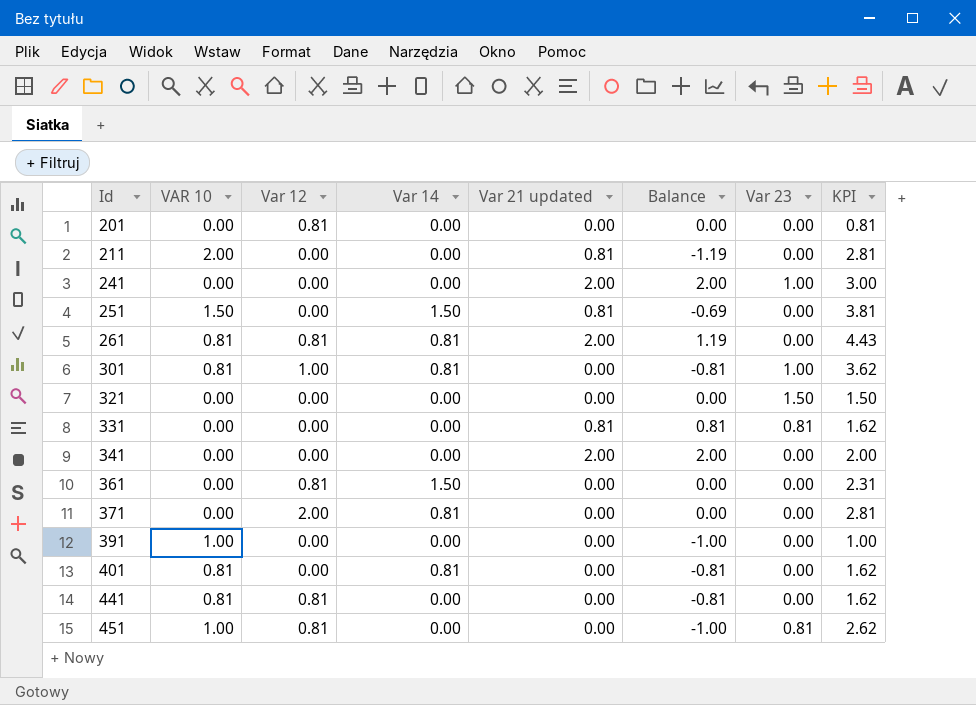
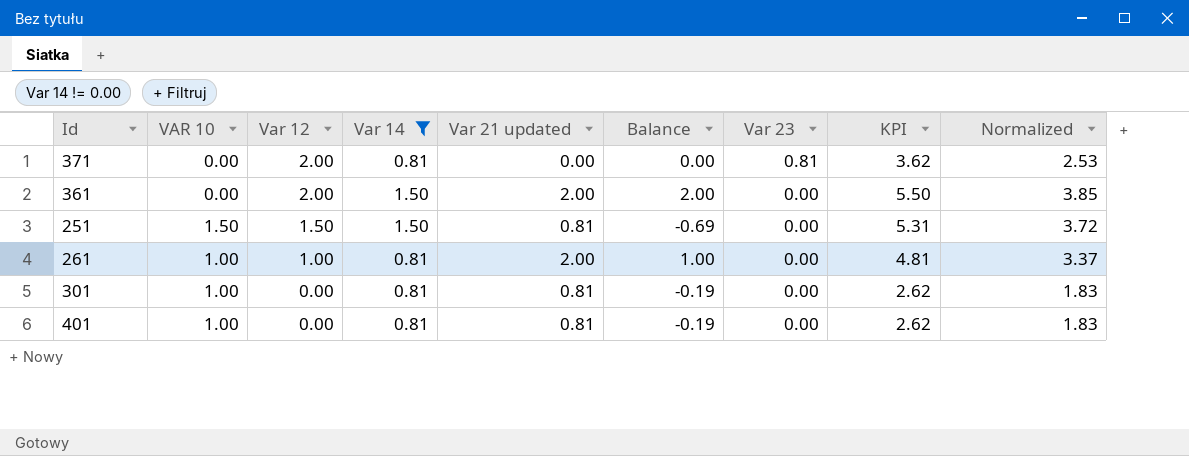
filter: none -> Var 14 != 0.00
row order: Id ascending -> Var 12 descending
column Normalized | formula: none -> [KPI] * 0.7
371 | Var 23: 0.00 -> 0.81
371 | KPI: 2.81 -> 3.62
361 | Var 12: 0.81 -> 2.00
361 | Var 21 updated: 0.00 -> 2.00
361 | Balance: 0.00 -> 2.00
361 | KPI: 2.31 -> 5.50
251 | Var 12: 0.00 -> 1.50
251 | KPI: 3.81 -> 5.31
261 | VAR 10: 0.81 -> 1.00
261 | Var 12: 0.81 -> 1.00
261 | Balance: 1.19 -> 1.00
261 | KPI: 4.43 -> 4.81
301 | VAR 10: 0.81 -> 1.00
301 | Var 12: 1.00 -> 0.00
301 | Var 21 updated: 0.00 -> 0.81
301 | Balance: -0.81 -> -0.19
301 | Var 23: 1.00 -> 0.00
301 | KPI: 3.62 -> 2.62
401 | VAR 10: 0.81 -> 1.00
401 | Var 21 updated: 0.00 -> 0.81
401 | Balance: -0.81 -> -0.19
401 | KPI: 1.62 -> 2.62

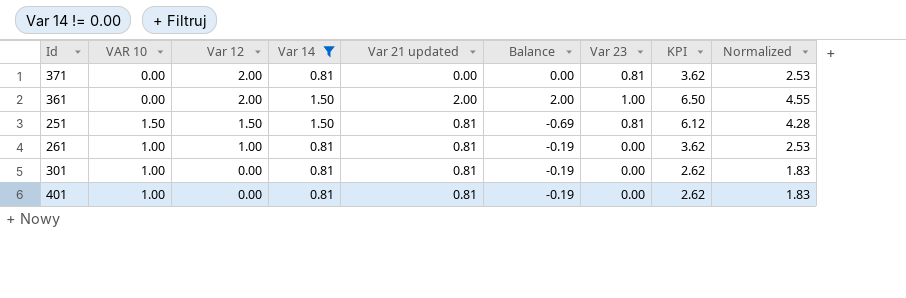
361 | Var 23: 0.00 -> 1.00
361 | KPI: 5.50 -> 6.50
361 | Normalized: 3.85 -> 4.55
251 | Var 23: 0.00 -> 0.81
251 | KPI: 5.31 -> 6.12
251 | Normalized: 3.72 -> 4.28
261 | Var 21 updated: 2.00 -> 0.81
261 | Balance: 1.00 -> -0.19
261 | KPI: 4.81 -> 3.62
261 | Normalized: 3.37 -> 2.53

